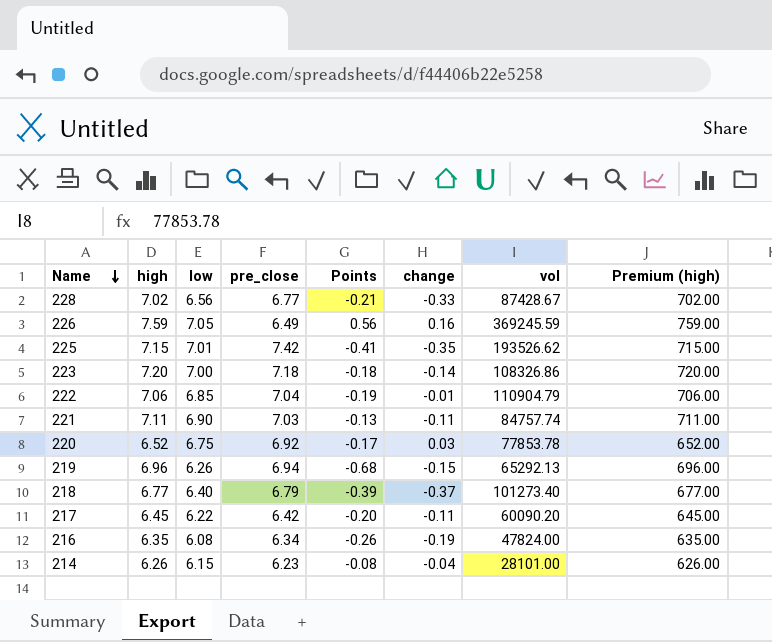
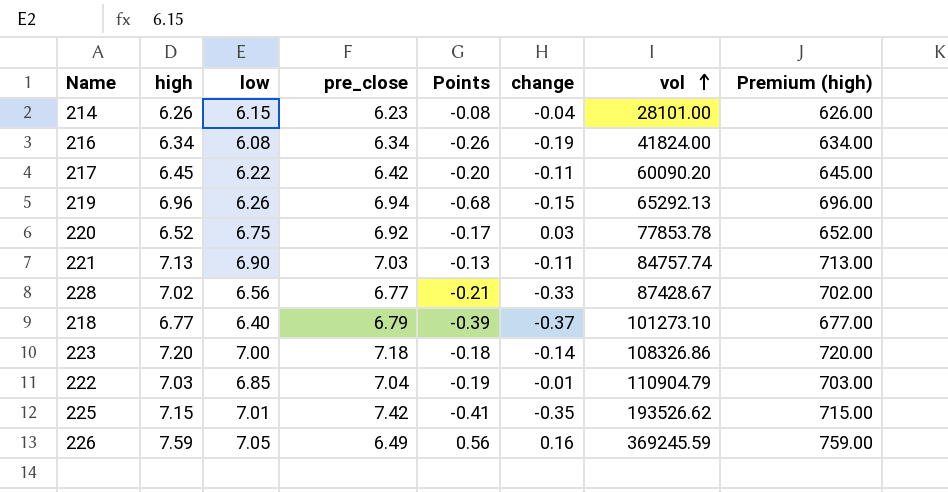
row order: Name descending -> vol ascending
216 | high: 6.35 -> 6.34
216 | vol: 47824.00 -> 41824.00
216 | Premium (high): 635.00 -> 634.00
221 | high: 7.11 -> 7.13
221 | Premium (high): 711.00 -> 713.00
218 | vol: 101273.40 -> 101273.10
222 | high: 7.06 -> 7.03
222 | Premium (high): 706.00 -> 703.00

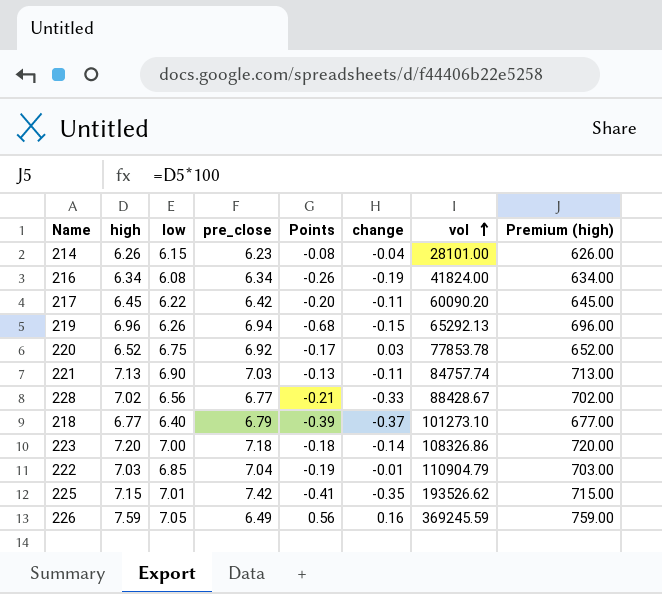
228 | vol: 87428.67 -> 88428.67

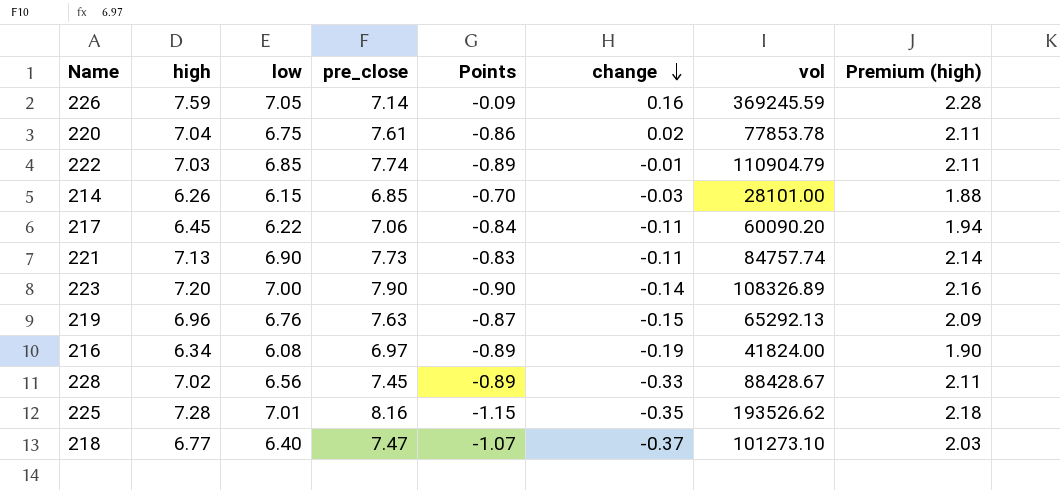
row order: vol ascending -> change descending
column Premium (high) | formula: [high] * 100 -> [high] * 0.3
226 | pre_close: 6.49 -> 7.14
226 | Points: 0.56 -> -0.09
220 | high: 6.52 -> 7.04
220 | pre_close: 6.92 -> 7.61
220 | Points: -0.17 -> -0.86
220 | change: 0.03 -> 0.02
222 | pre_close: 7.04 -> 7.74
222 | Points: -0.19 -> -0.89
214 | pre_close: 6.23 -> 6.85
214 | Points: -0.08 -> -0.70
214 | change: -0.04 -> -0.03
217 | pre_close: 6.42 -> 7.06
217 | Points: -0.20 -> -0.84
221 | pre_close: 7.03 -> 7.73
221 | Points: -0.13 -> -0.83
223 | pre_close: 7.18 -> 7.90
223 | Points: -0.18 -> -0.90
223 | vol: 108326.86 -> 108326.89
219 | low: 6.26 -> 6.76
219 | pre_close: 6.94 -> 7.63
219 | Points: -0.68 -> -0.87
216 | pre_close: 6.34 -> 6.97
216 | Points: -0.26 -> -0.89
228 | pre_close: 6.77 -> 7.45
228 | Points: -0.21 -> -0.89
225 | high: 7.15 -> 7.28
225 | pre_close: 7.42 -> 8.16
225 | Points: -0.41 -> -1.15
218 | pre_close: 6.79 -> 7.47
218 | Points: -0.39 -> -1.07

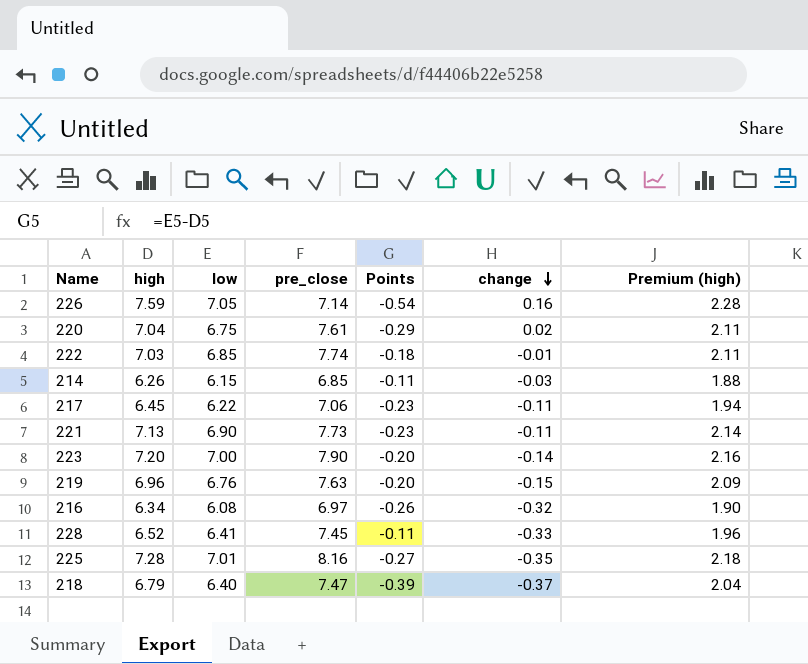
column vol | position: 7 -> none
column Points | formula: [low] - [pre_close] -> [low] - [high]
216 | change: -0.19 -> -0.32
228 | high: 7.02 -> 6.52
228 | low: 6.56 -> 6.41
228 | Premium (high): 2.11 -> 1.96
218 | high: 6.77 -> 6.79
218 | Premium (high): 2.03 -> 2.04

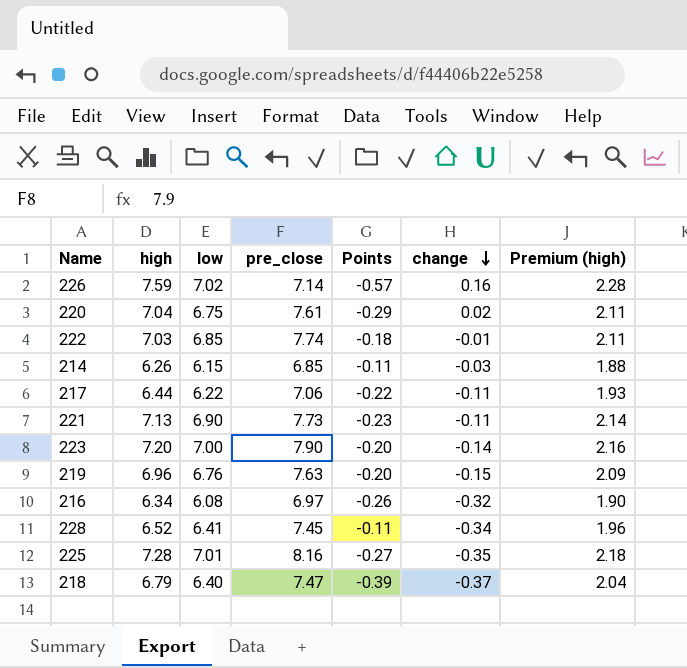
226 | low: 7.05 -> 7.02
226 | Points: -0.54 -> -0.57
217 | high: 6.45 -> 6.44
217 | Points: -0.23 -> -0.22
217 | Premium (high): 1.94 -> 1.93
228 | change: -0.33 -> -0.34

